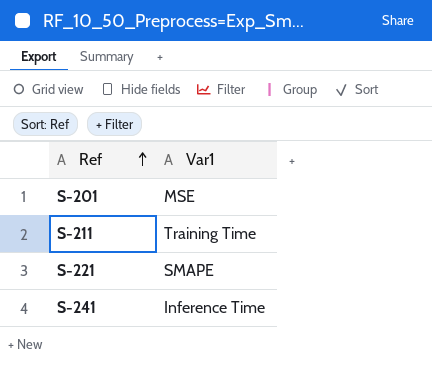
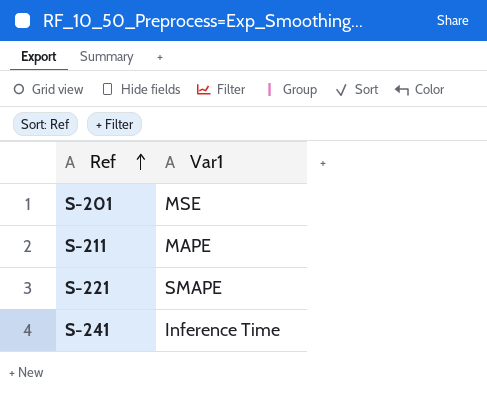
S-211 | Var1: Training Time -> MAPE

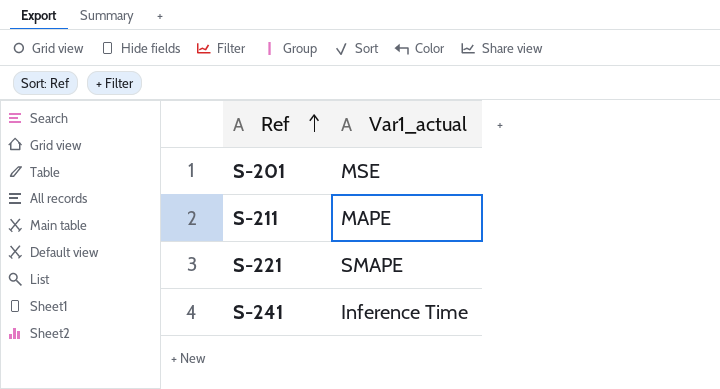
column name: Var1 -> Var1_actual

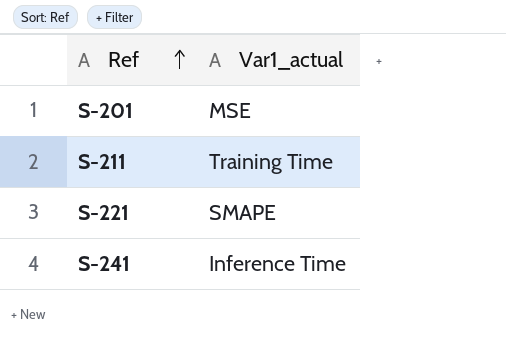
S-211 | Var1_actual: MAPE -> Training Time

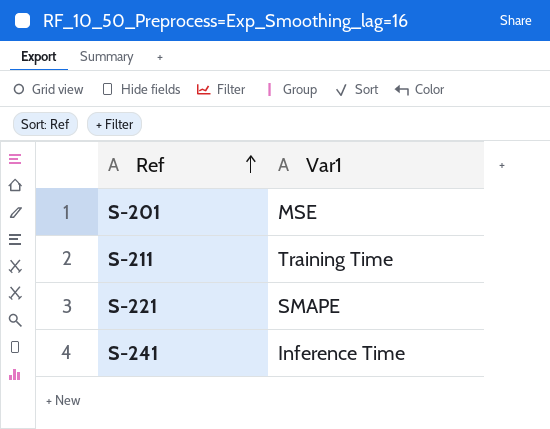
column name: Var1_actual -> Var1

